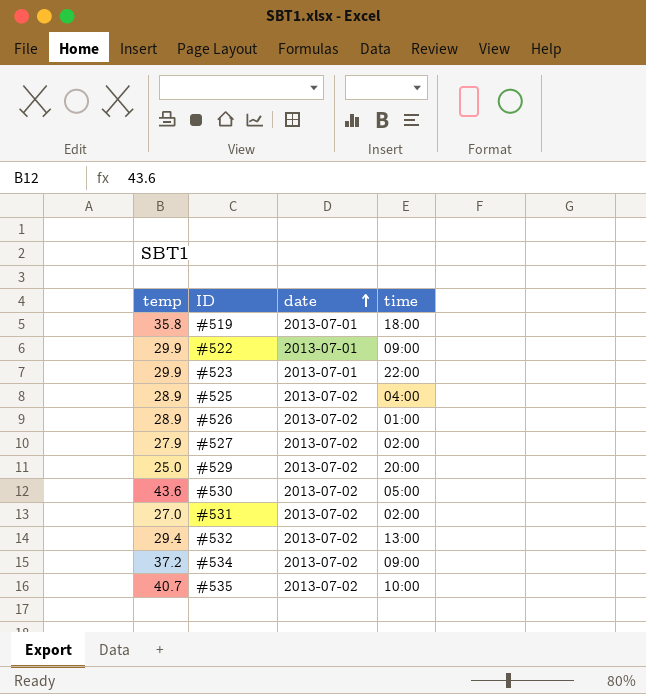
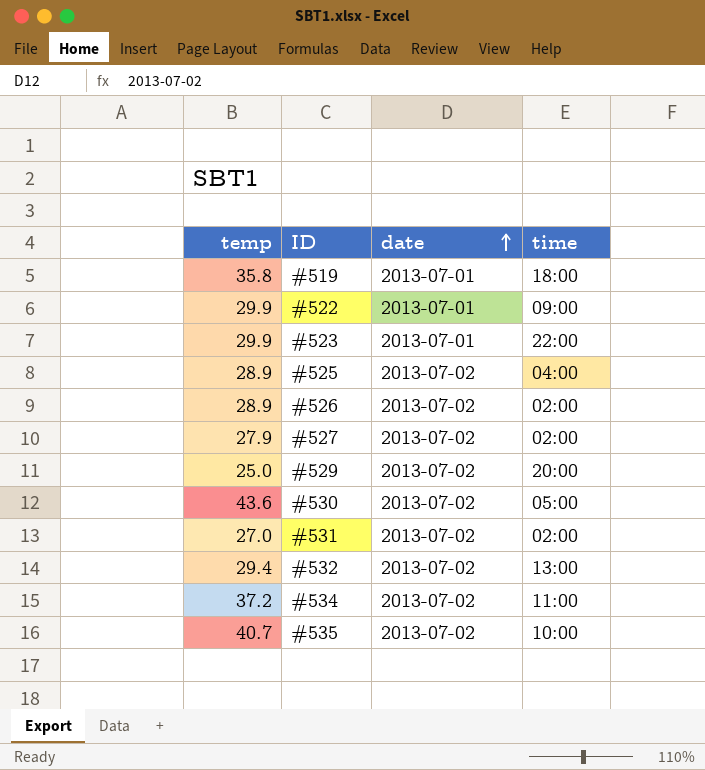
#526 | time: 01:00 -> 02:00
#534 | time: 09:00 -> 11:00

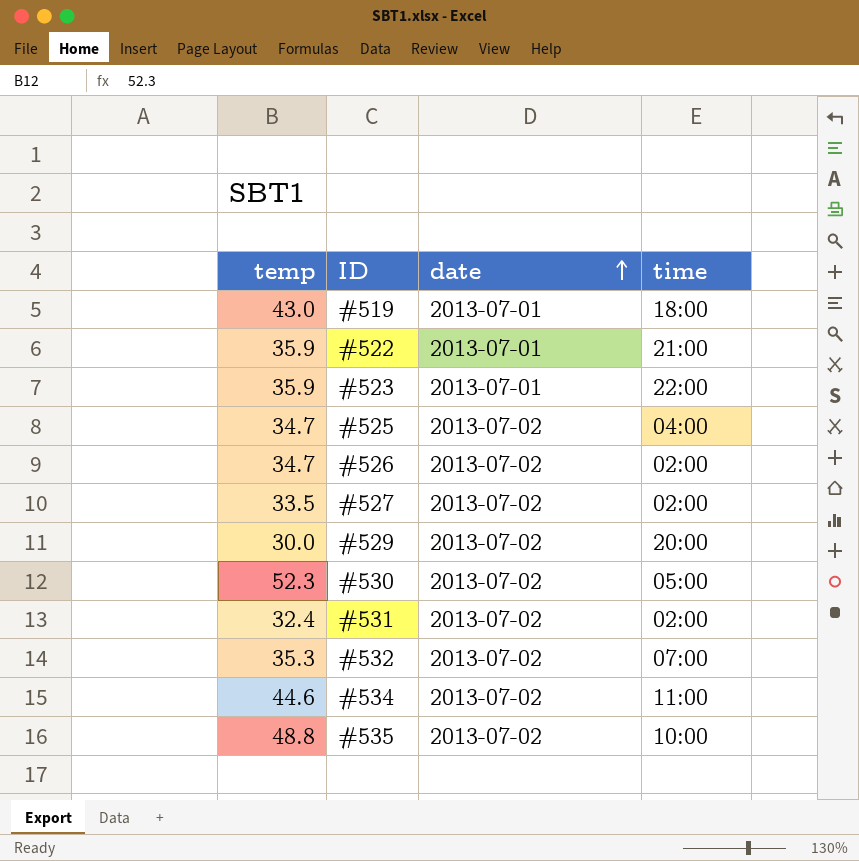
#519 | temp: 35.8 -> 43.0
#522 | temp: 29.9 -> 35.9
#522 | time: 09:00 -> 21:00
#523 | temp: 29.9 -> 35.9
#525 | temp: 28.9 -> 34.7
#526 | temp: 28.9 -> 34.7
#527 | temp: 27.9 -> 33.5
#529 | temp: 25.0 -> 30.0
#530 | temp: 43.6 -> 52.3
#531 | temp: 27.0 -> 32.4
#532 | temp: 29.4 -> 35.3
#532 | time: 13:00 -> 07:00
#534 | temp: 37.2 -> 44.6
#535 | temp: 40.7 -> 48.8

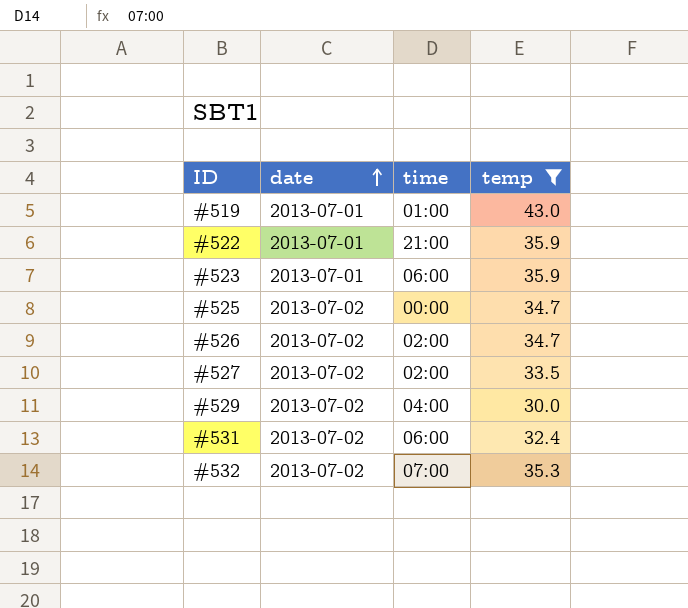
filter: none -> temp <= 43.0
column temp | position: 1 -> 4
#519 | time: 18:00 -> 01:00
#523 | time: 22:00 -> 06:00
#525 | time: 04:00 -> 00:00
#529 | time: 20:00 -> 04:00
#531 | time: 02:00 -> 06:00

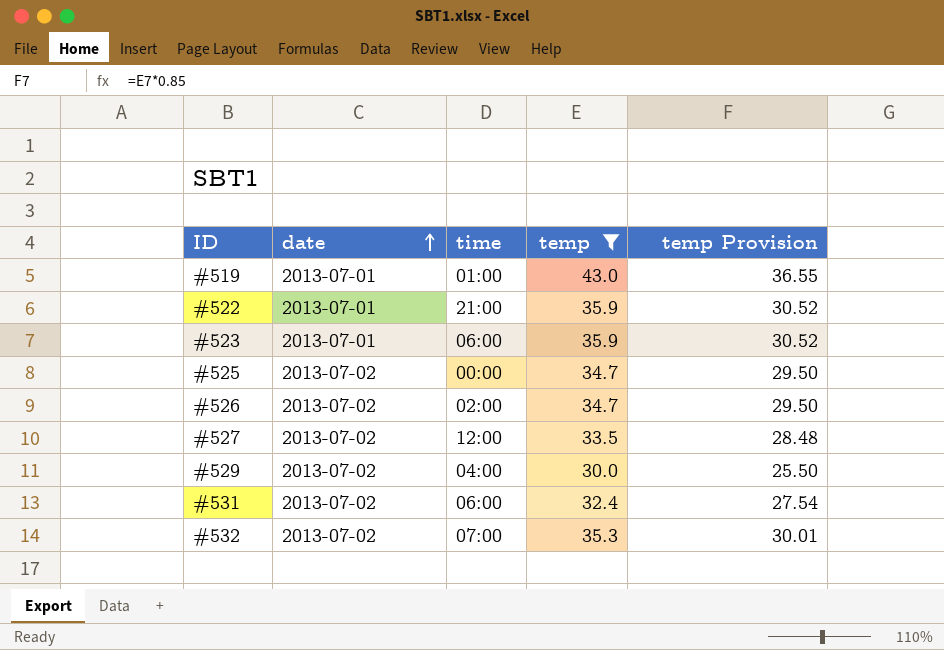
column temp Provision | formula: none -> [temp] * 0.85
#527 | time: 02:00 -> 12:00

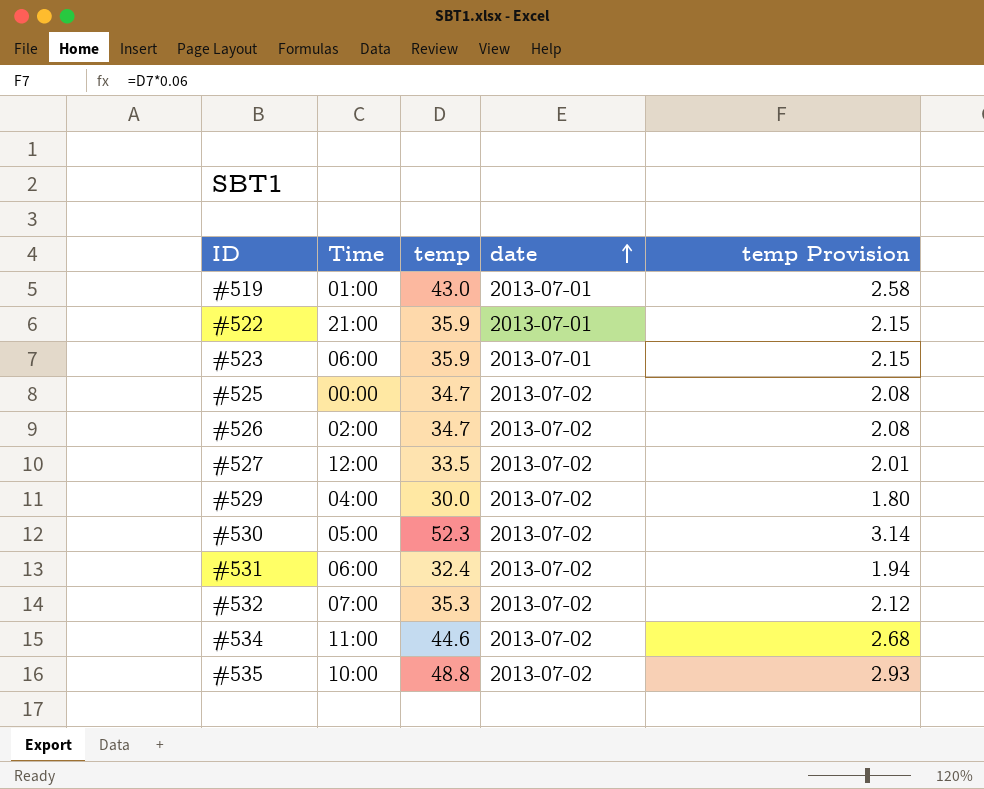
filter: temp <= 43.0 -> none
column name: time -> Time
column date | position: 2 -> 4
column temp Provision | formula: [temp] * 0.85 -> [temp] * 0.06

